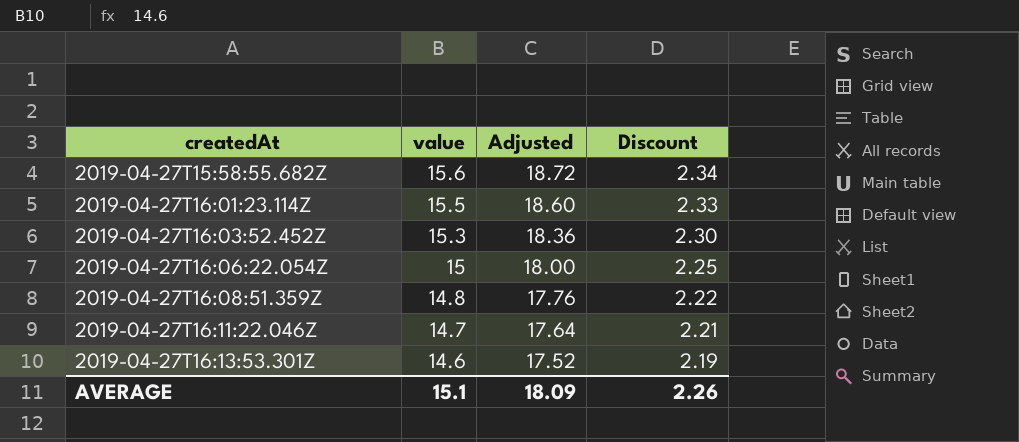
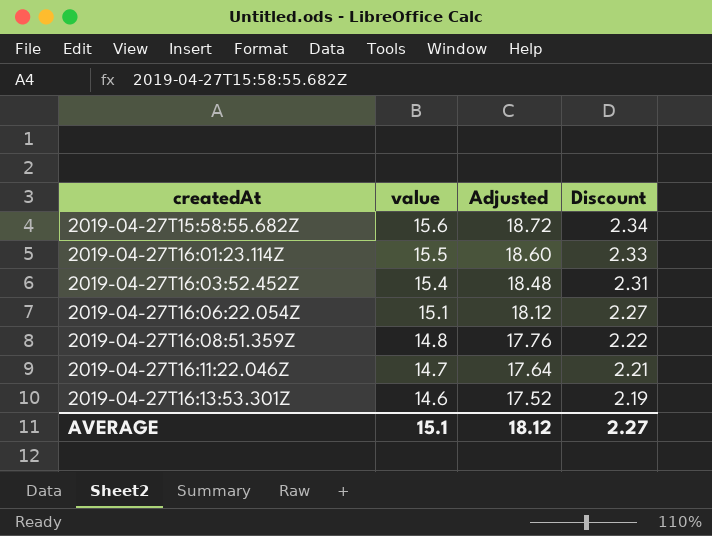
2019-04-27T16:03:52.452Z | value: 15.3 -> 15.4
2019-04-27T16:03:52.452Z | Adjusted: 18.36 -> 18.48
2019-04-27T16:03:52.452Z | Discount: 2.30 -> 2.31
2019-04-27T16:06:22.054Z | value: 15 -> 15.1
2019-04-27T16:06:22.054Z | Adjusted: 18.00 -> 18.12
2019-04-27T16:06:22.054Z | Discount: 2.25 -> 2.27
AVERAGE | Adjusted: 18.09 -> 18.12
AVERAGE | Discount: 2.26 -> 2.27

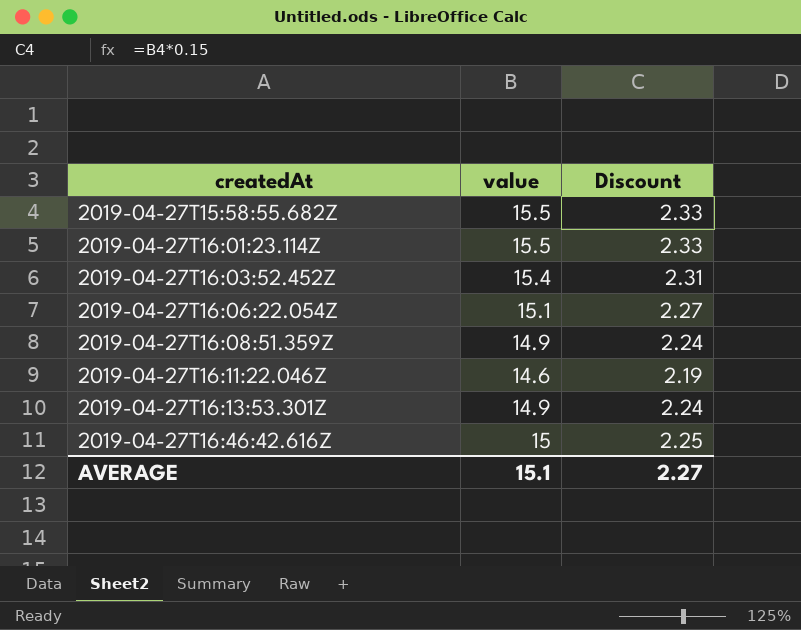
column Adjusted | formula: [value] * 1.2 -> none
2019-04-27T15:58:55.682Z | value: 15.6 -> 15.5
2019-04-27T15:58:55.682Z | Discount: 2.34 -> 2.33
2019-04-27T16:08:51.359Z | value: 14.8 -> 14.9
2019-04-27T16:08:51.359Z | Discount: 2.22 -> 2.24
2019-04-27T16:11:22.046Z | value: 14.7 -> 14.6
2019-04-27T16:11:22.046Z | Discount: 2.21 -> 2.19
2019-04-27T16:13:53.301Z | value: 14.6 -> 14.9
2019-04-27T16:13:53.301Z | Discount: 2.19 -> 2.24
row 2019-04-27T16:46:42.616Z: none -> 15 | 2.25

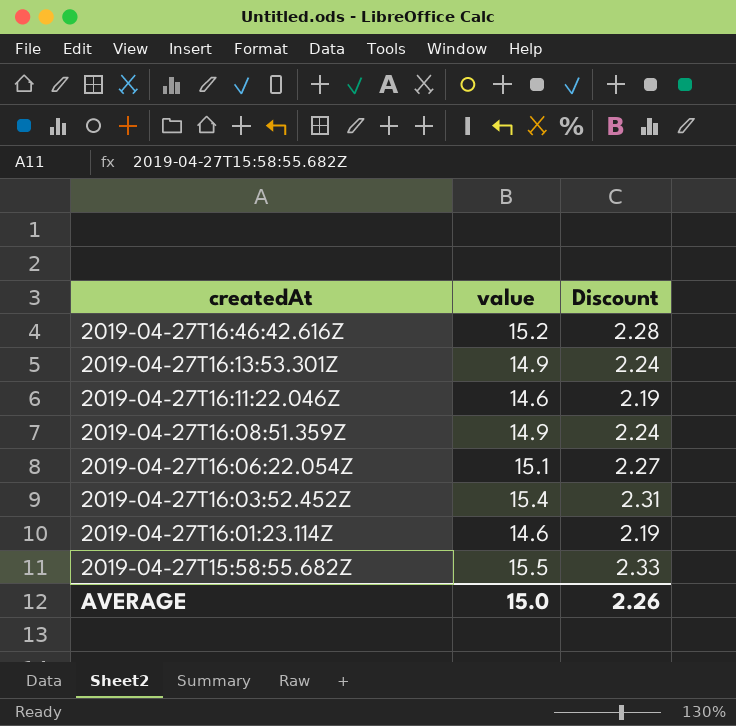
row order: createdAt ascending -> createdAt descending
2019-04-27T16:46:42.616Z | value: 15 -> 15.2
2019-04-27T16:46:42.616Z | Discount: 2.25 -> 2.28
2019-04-27T16:01:23.114Z | value: 15.5 -> 14.6
2019-04-27T16:01:23.114Z | Discount: 2.33 -> 2.19
AVERAGE | value: 15.1 -> 15.0
AVERAGE | Discount: 2.27 -> 2.26

